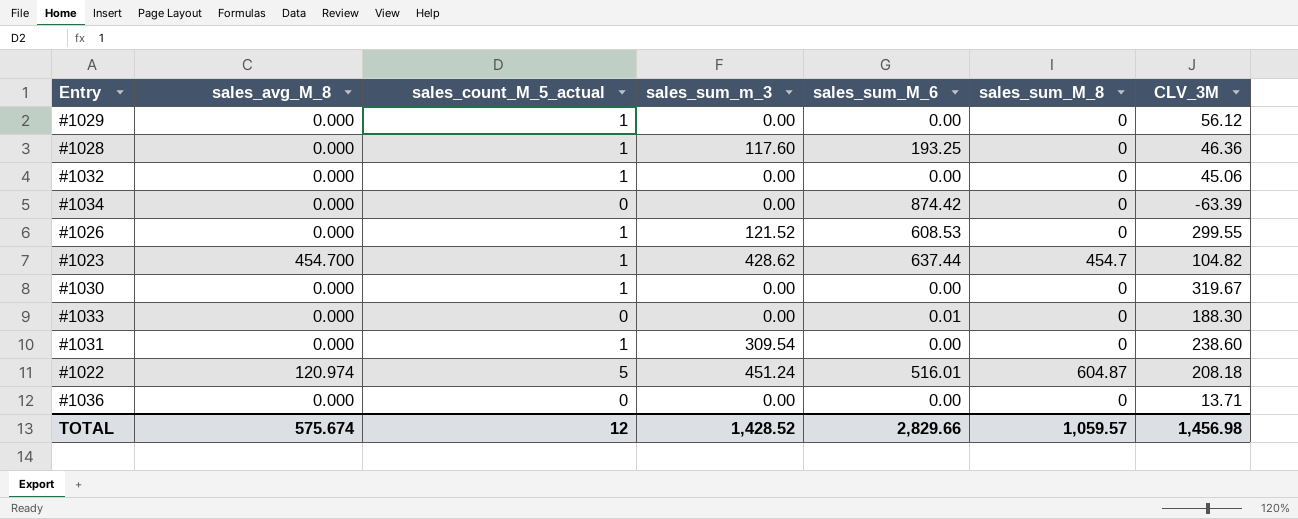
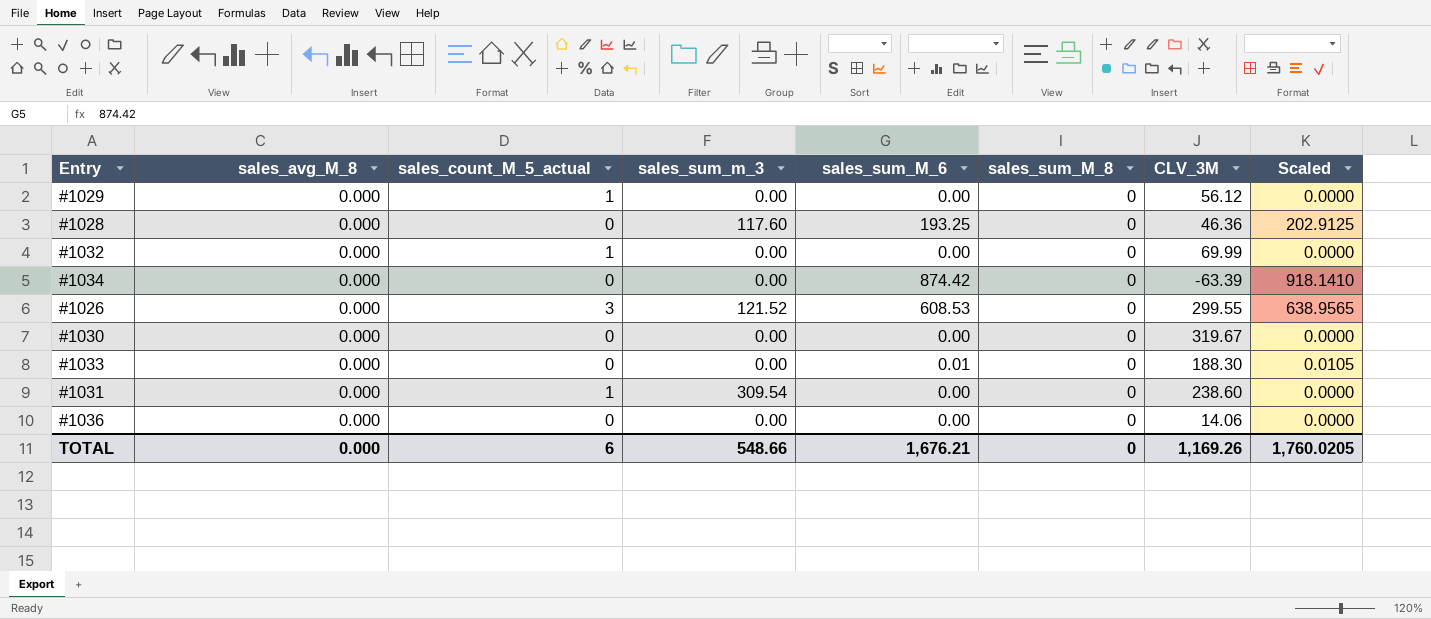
column Scaled | formula: none -> [sales_sum_M_6] * 1.05
row #1023: 454.700 | 1 | 428.62 | 637.44 | 454.7 | 104.82 -> none
row #1022: 120.974 | 5 | 451.24 | 516.01 | 604.87 | 208.18 -> none
#1028 | sales_count_M_5_actual: 1 -> 0
#1032 | CLV_3M: 45.06 -> 69.99
#1026 | sales_count_M_5_actual: 1 -> 3
#1030 | sales_count_M_5_actual: 1 -> 0
#1036 | CLV_3M: 13.71 -> 14.06
TOTAL | sales_avg_M_8: 575.674 -> 0.000
TOTAL | sales_count_M_5_actual: 12 -> 6
TOTAL | sales_sum_m_3: 1,428.52 -> 548.66
TOTAL | sales_sum_M_6: 2,829.66 -> 1,676.21
TOTAL | sales_sum_M_8: 1,059.57 -> 0
TOTAL | CLV_3M: 1,456.98 -> 1,169.26

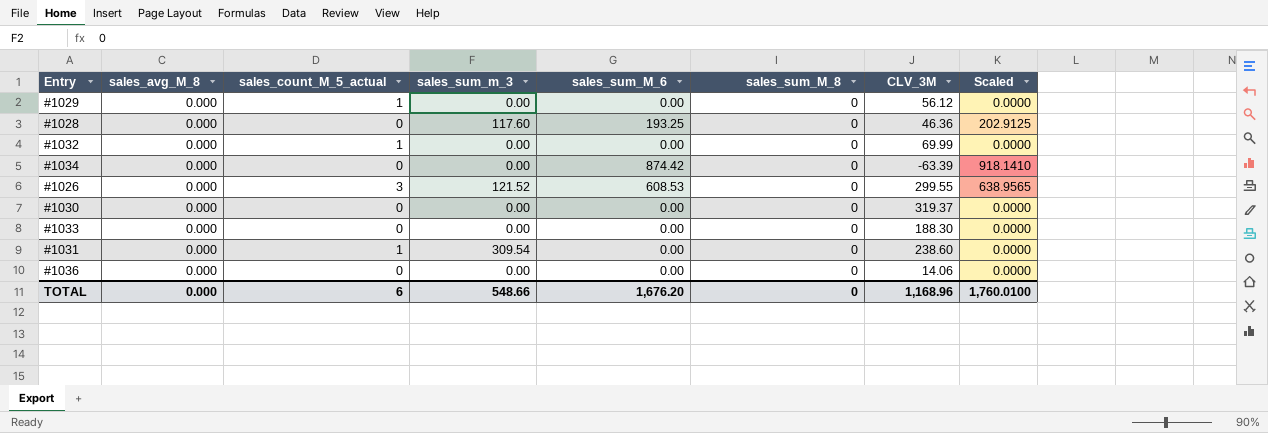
#1030 | CLV_3M: 319.67 -> 319.37
#1033 | sales_sum_M_6: 0.01 -> 0.00
#1033 | Scaled: 0.0105 -> 0.0000
TOTAL | sales_sum_M_6: 1,676.21 -> 1,676.20
TOTAL | CLV_3M: 1,169.26 -> 1,168.96
TOTAL | Scaled: 1,760.0205 -> 1,760.0100

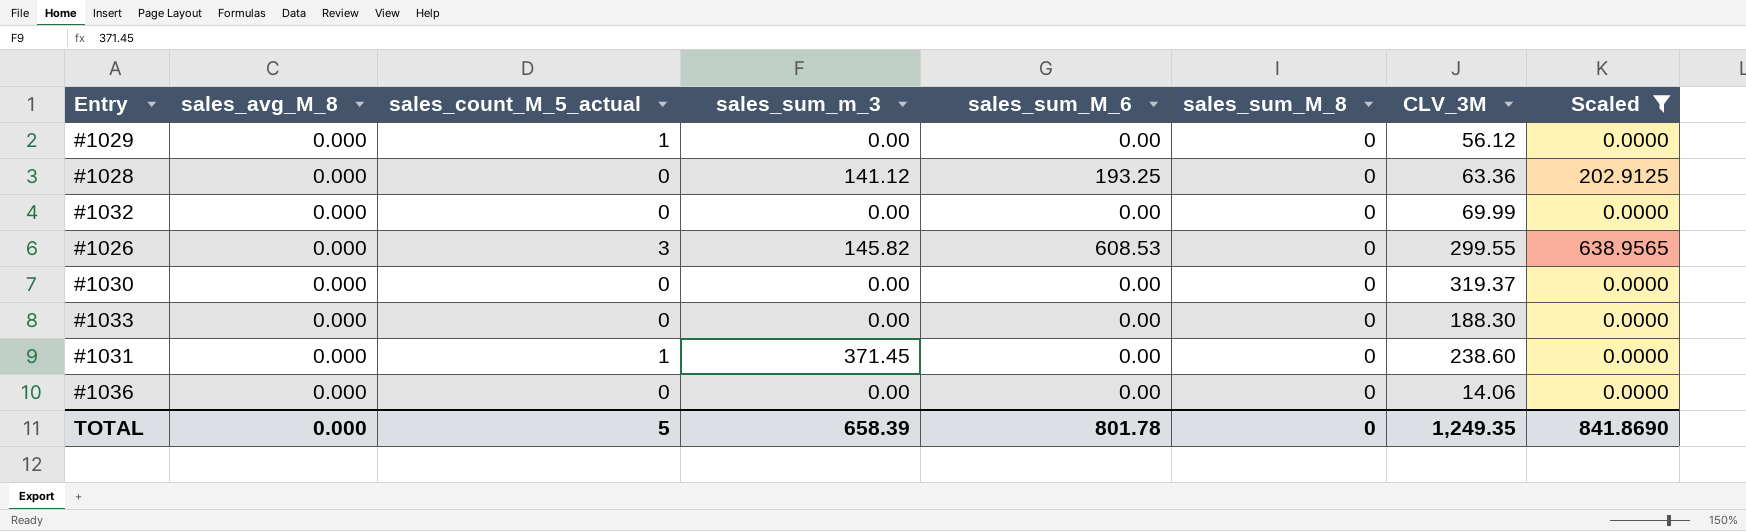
filter: none -> Scaled != 918.1410
#1028 | sales_sum_m_3: 117.60 -> 141.12
#1028 | CLV_3M: 46.36 -> 63.36
#1032 | sales_count_M_5_actual: 1 -> 0
#1026 | sales_sum_m_3: 121.52 -> 145.82
#1031 | sales_sum_m_3: 309.54 -> 371.45
TOTAL | sales_count_M_5_actual: 6 -> 5
TOTAL | sales_sum_m_3: 548.66 -> 658.39
TOTAL | sales_sum_M_6: 1,676.20 -> 801.78
TOTAL | CLV_3M: 1,168.96 -> 1,249.35
TOTAL | Scaled: 1,760.0100 -> 841.8690

